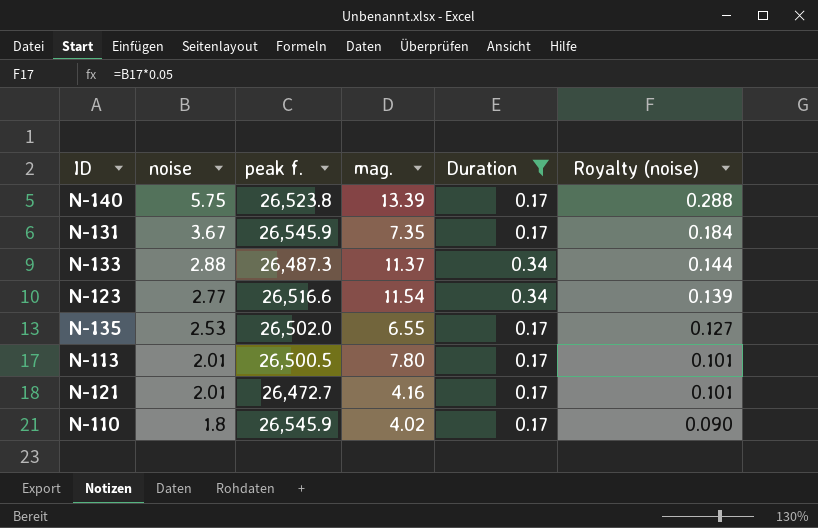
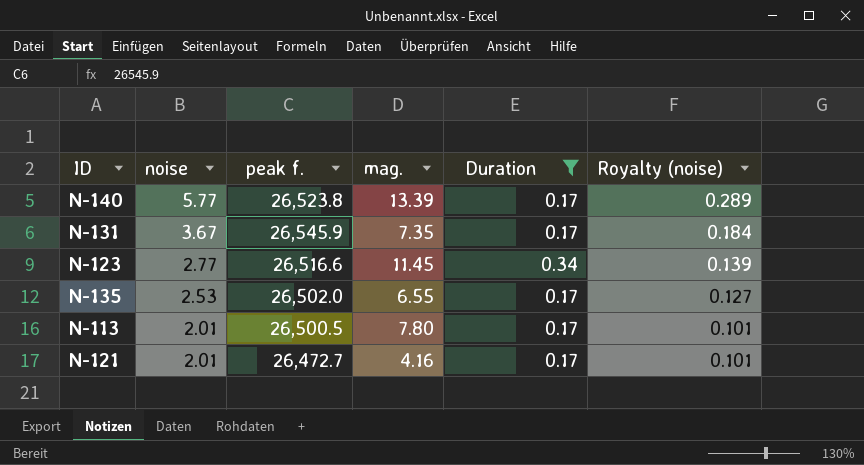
row N-133: 2.88 | 26,487.3 | 11.37 | 0.34 | 0.144 -> none
row N-110: 1.8 | 26,545.9 | 4.02 | 0.17 | 0.090 -> none
N-140 | noise: 5.75 -> 5.77
N-140 | Royalty (noise): 0.288 -> 0.289
N-123 | mag.: 11.54 -> 11.45

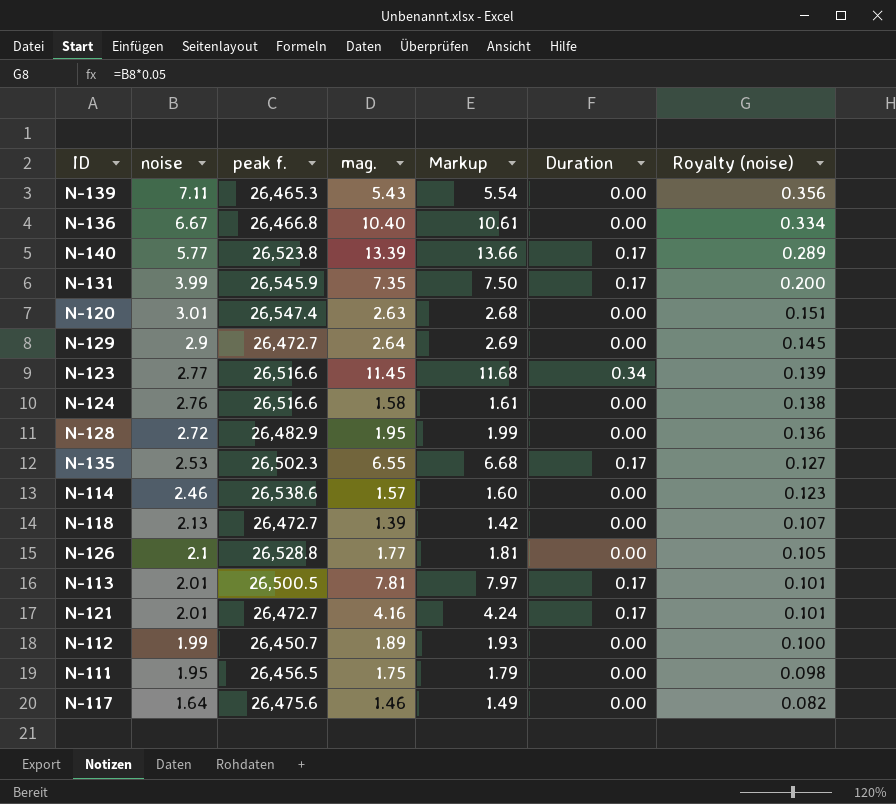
filter: Duration != 0.00 -> none
column Markup | formula: none -> [mag.] * 1.02
N-131 | noise: 3.67 -> 3.99
N-131 | Royalty (noise): 0.184 -> 0.200
N-135 | peak f.: 26,502.0 -> 26,502.3
N-113 | mag.: 7.80 -> 7.81

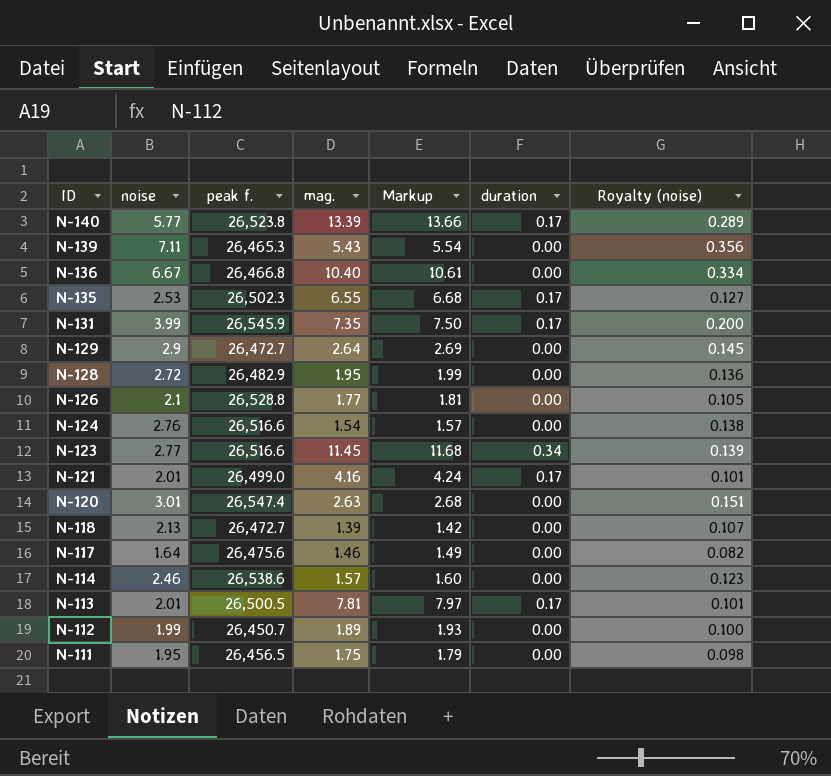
row order: noise descending -> ID descending
column name: Duration -> duration
N-124 | mag.: 1.58 -> 1.54
N-124 | Markup: 1.61 -> 1.57
N-121 | peak f.: 26,472.7 -> 26,499.0

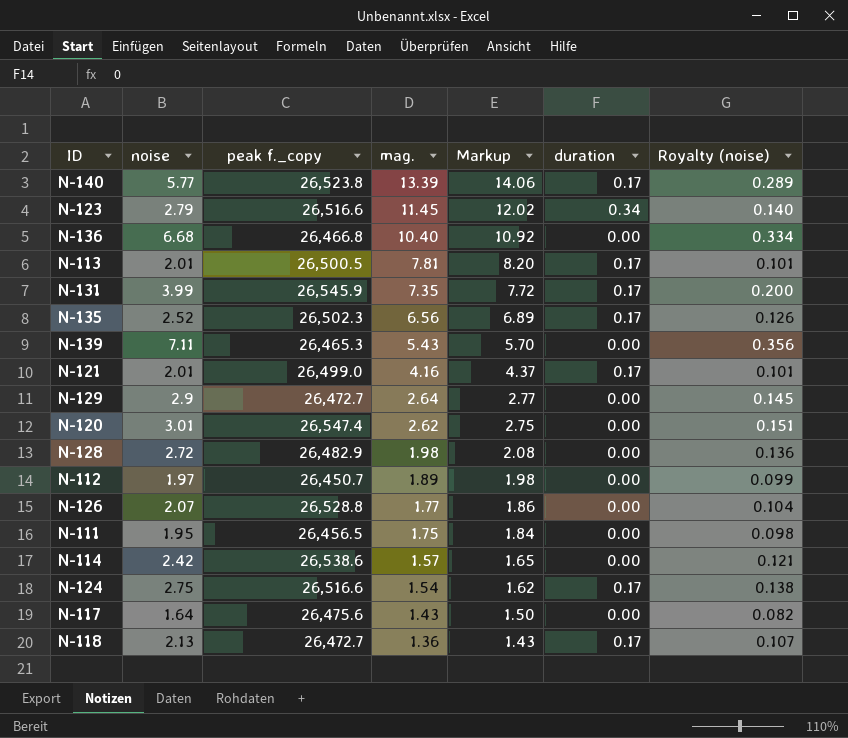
row order: ID descending -> mag. descending
column name: peak f. -> peak f._copy
column Markup | formula: [mag.] * 1.02 -> [mag.] * 1.05
N-123 | noise: 2.77 -> 2.79
N-123 | Royalty (noise): 0.139 -> 0.140
N-136 | noise: 6.67 -> 6.68
N-135 | noise: 2.53 -> 2.52
N-135 | mag.: 6.55 -> 6.56
N-135 | Royalty (noise): 0.127 -> 0.126
N-120 | mag.: 2.63 -> 2.62
N-128 | mag.: 1.95 -> 1.98
N-112 | noise: 1.99 -> 1.97
N-112 | Royalty (noise): 0.100 -> 0.099
N-126 | noise: 2.1 -> 2.07
N-126 | Royalty (noise): 0.105 -> 0.104
N-114 | noise: 2.46 -> 2.42
N-114 | Royalty (noise): 0.123 -> 0.121
N-124 | noise: 2.76 -> 2.75
N-124 | duration: 0.00 -> 0.17
N-117 | mag.: 1.46 -> 1.43
N-118 | mag.: 1.39 -> 1.36
N-118 | duration: 0.00 -> 0.17

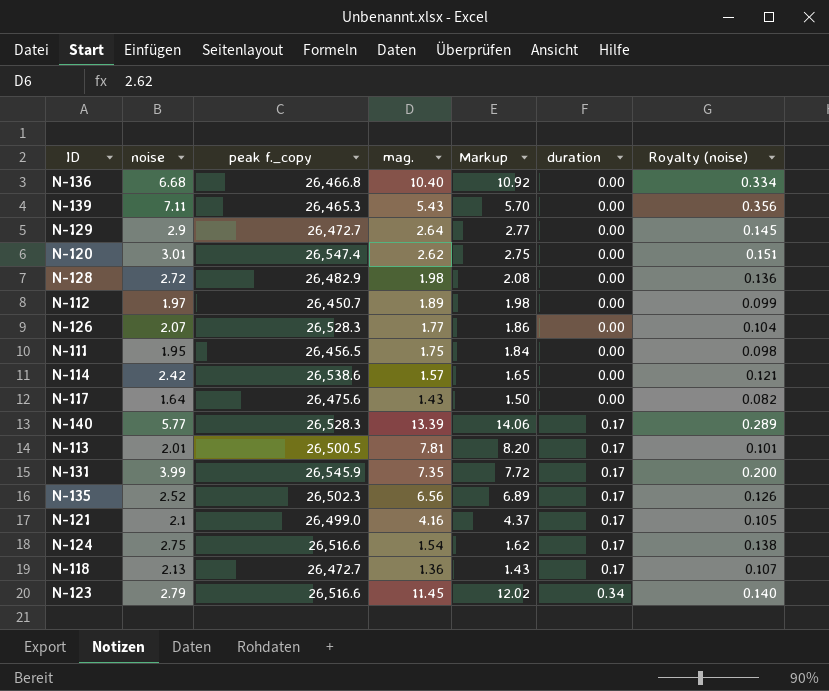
row order: mag. descending -> duration ascending
N-126 | peak f._copy: 26,528.8 -> 26,528.3
N-140 | peak f._copy: 26,523.8 -> 26,528.3
N-121 | noise: 2.01 -> 2.1
N-121 | Royalty (noise): 0.101 -> 0.105

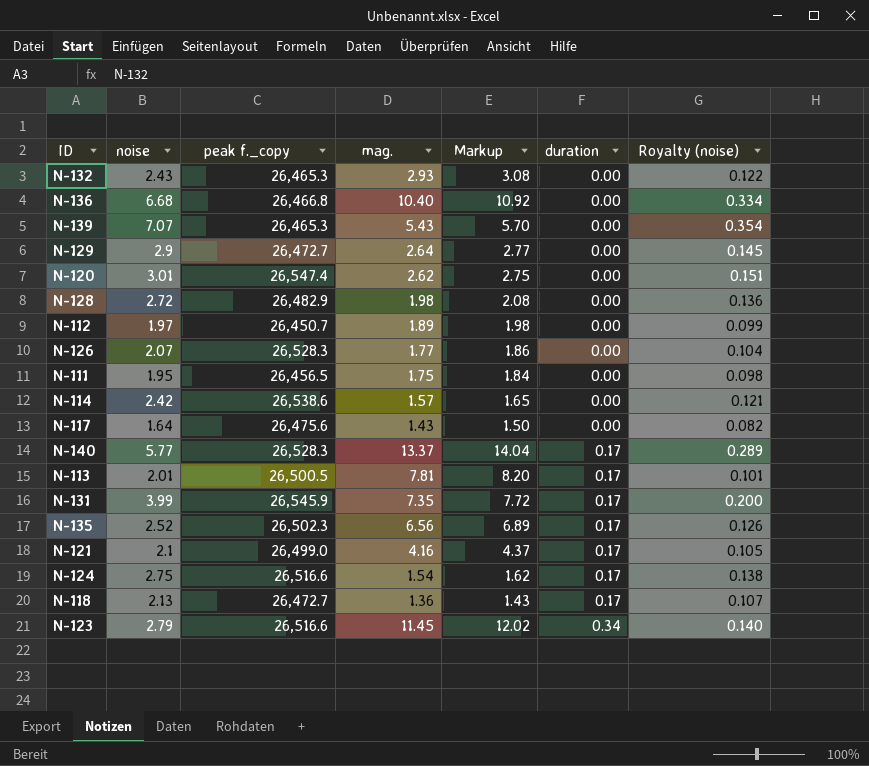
row N-132: none -> 2.43 | 26,465.3 | 2.93 | 3.08 | 0.00 | 0.122
N-139 | noise: 7.11 -> 7.07
N-139 | Royalty (noise): 0.356 -> 0.354
N-140 | mag.: 13.39 -> 13.37
N-140 | Markup: 14.06 -> 14.04

